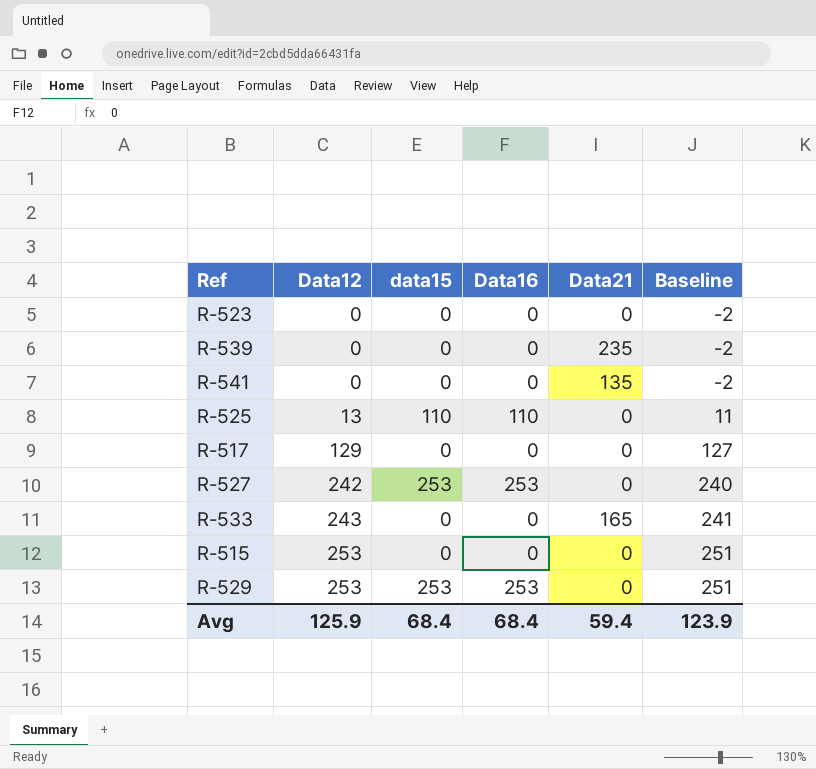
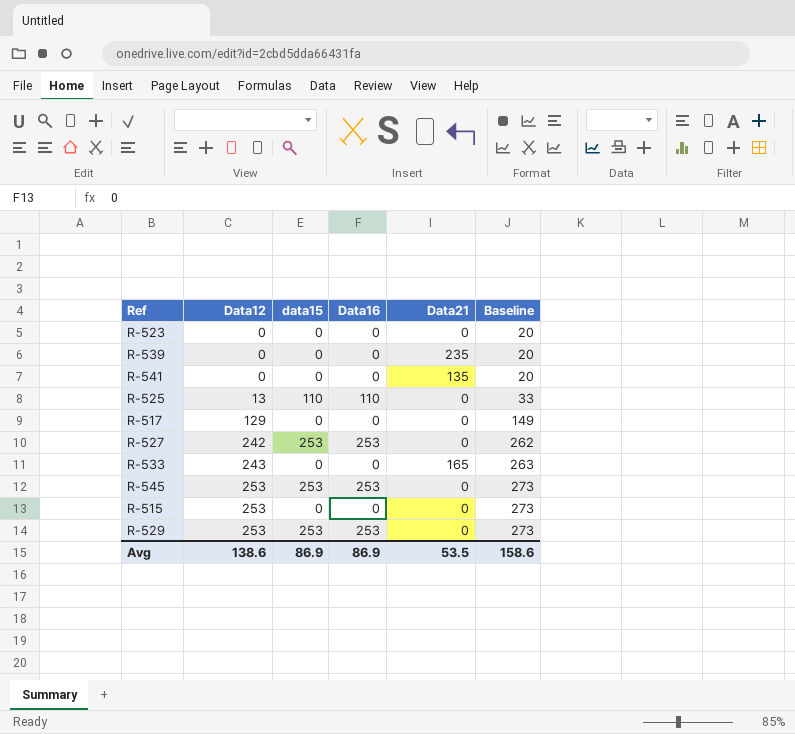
column Baseline | formula: [Data12] - 2 -> [Data12] + 20
row R-545: none -> 253 | 253 | 253 | 0 | 273
Avg | Data12: 125.9 -> 138.6
Avg | data15: 68.4 -> 86.9
Avg | Data16: 68.4 -> 86.9
Avg | Data21: 59.4 -> 53.5
Avg | Baseline: 123.9 -> 158.6

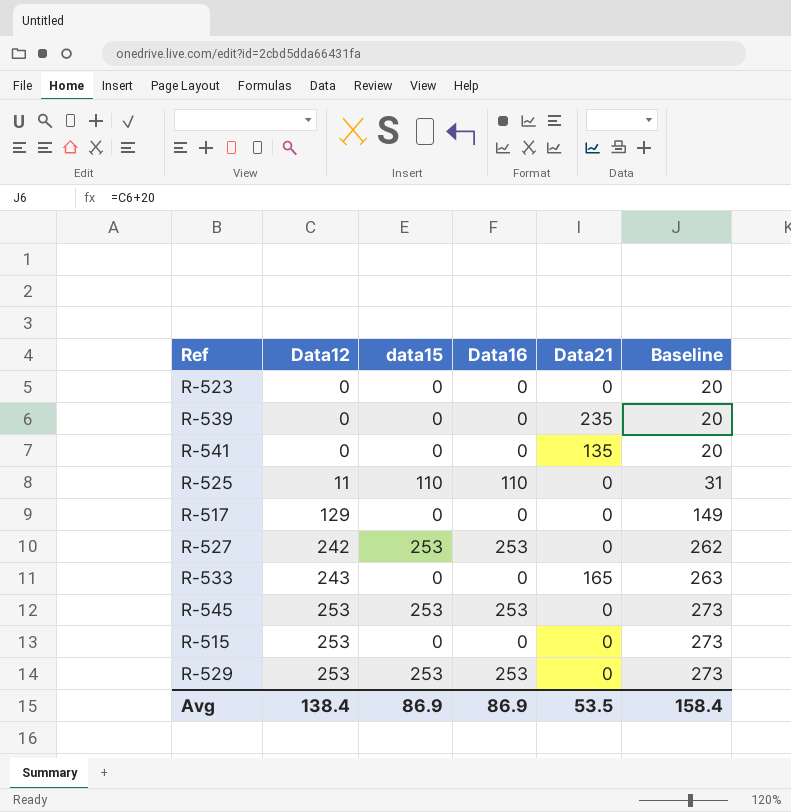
R-525 | Data12: 13 -> 11
R-525 | Baseline: 33 -> 31
Avg | Data12: 138.6 -> 138.4
Avg | Baseline: 158.6 -> 158.4

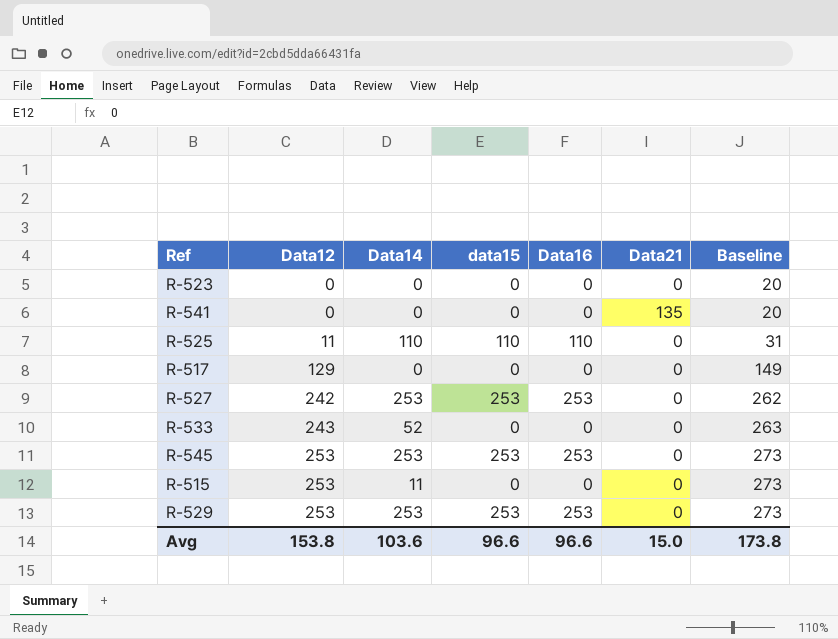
column Data14 | position: none -> 3
row R-539: 0 | 0 | 0 | 235 | 20 -> none
R-533 | Data21: 165 -> 0
Avg | Data12: 138.4 -> 153.8
Avg | data15: 86.9 -> 96.6
Avg | Data16: 86.9 -> 96.6
Avg | Data21: 53.5 -> 15.0
Avg | Baseline: 158.4 -> 173.8

